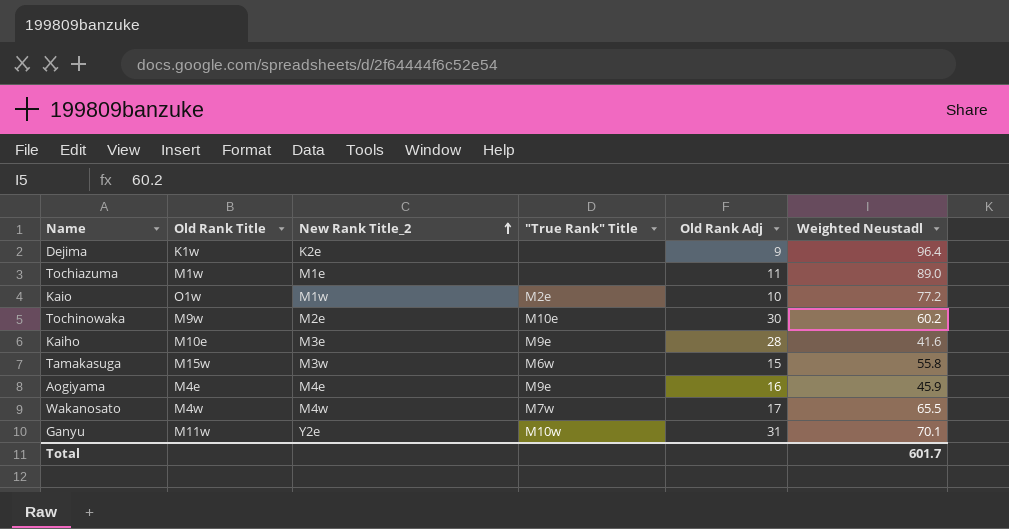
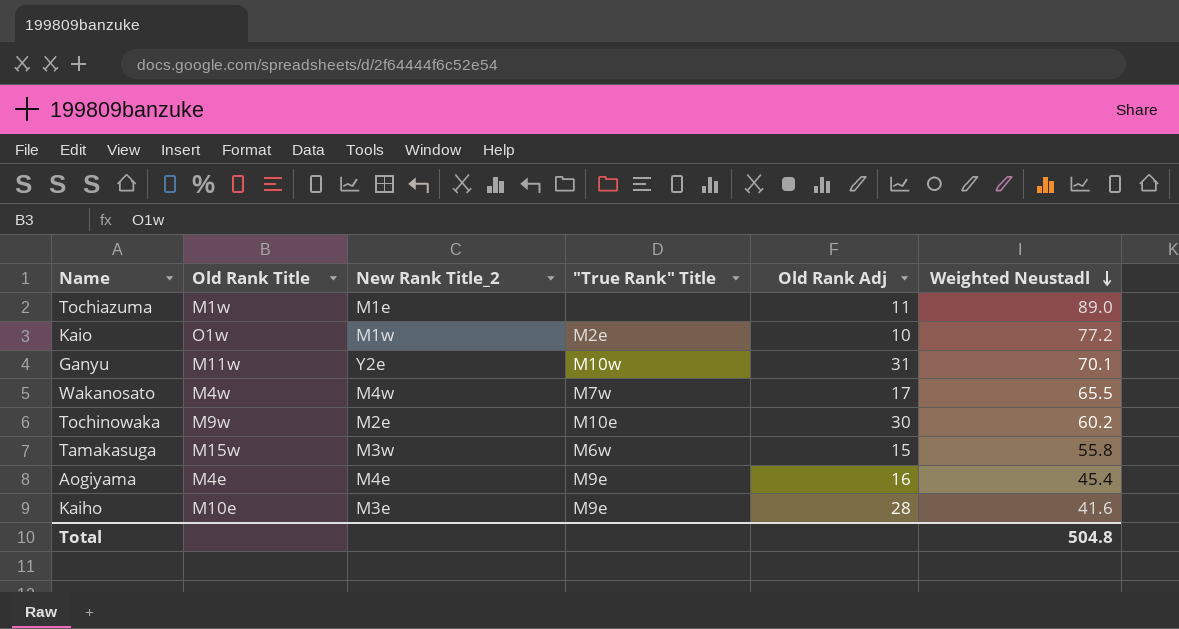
row order: New Rank Title_2 ascending -> Weighted Neustadl descending
row Dejima: K1w | K2e | none | 9 | 96.4 -> none
Aogiyama | Weighted Neustadl: 45.9 -> 45.4
Total | Weighted Neustadl: 601.7 -> 504.8

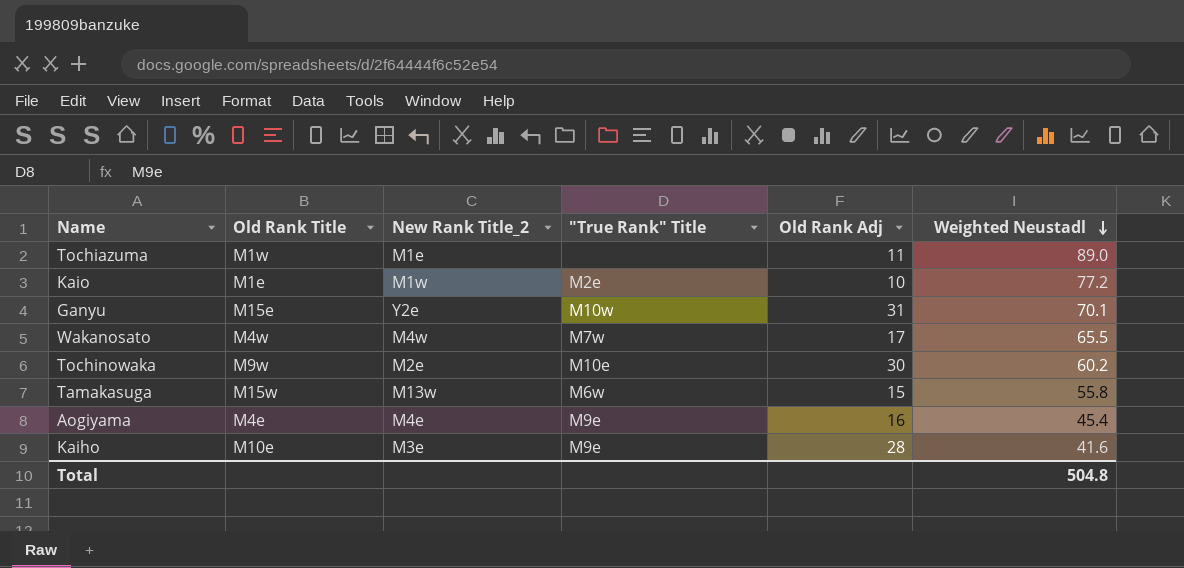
Kaio | Old Rank Title: O1w -> M1e
Ganyu | Old Rank Title: M11w -> M15e
Tamakasuga | New Rank Title_2: M3w -> M13w

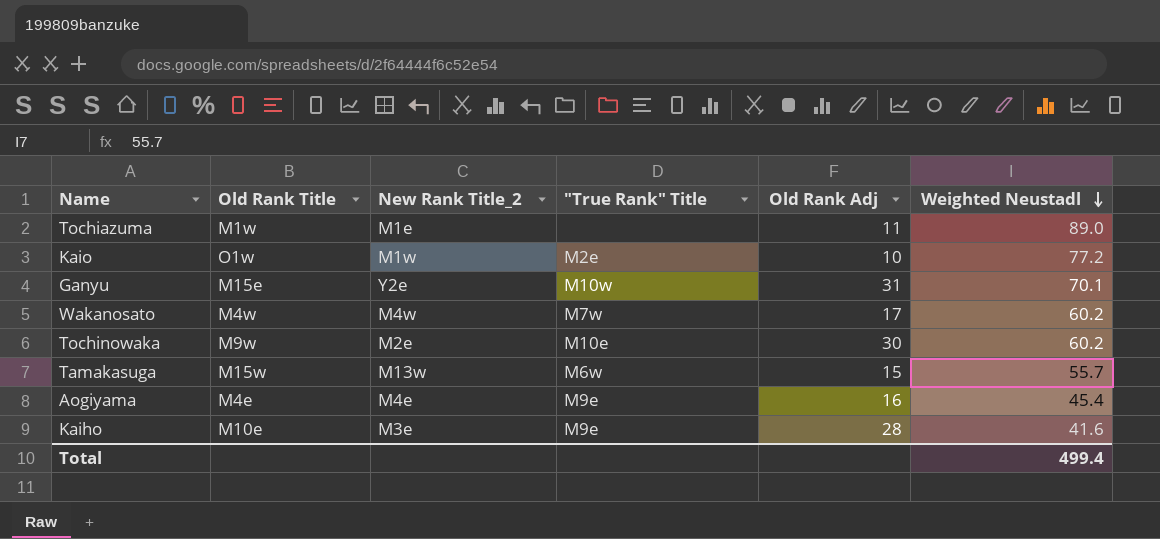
Kaio | Old Rank Title: M1e -> O1w
Wakanosato | Weighted Neustadl: 65.5 -> 60.2
Tamakasuga | Weighted Neustadl: 55.8 -> 55.7
Total | Weighted Neustadl: 504.8 -> 499.4

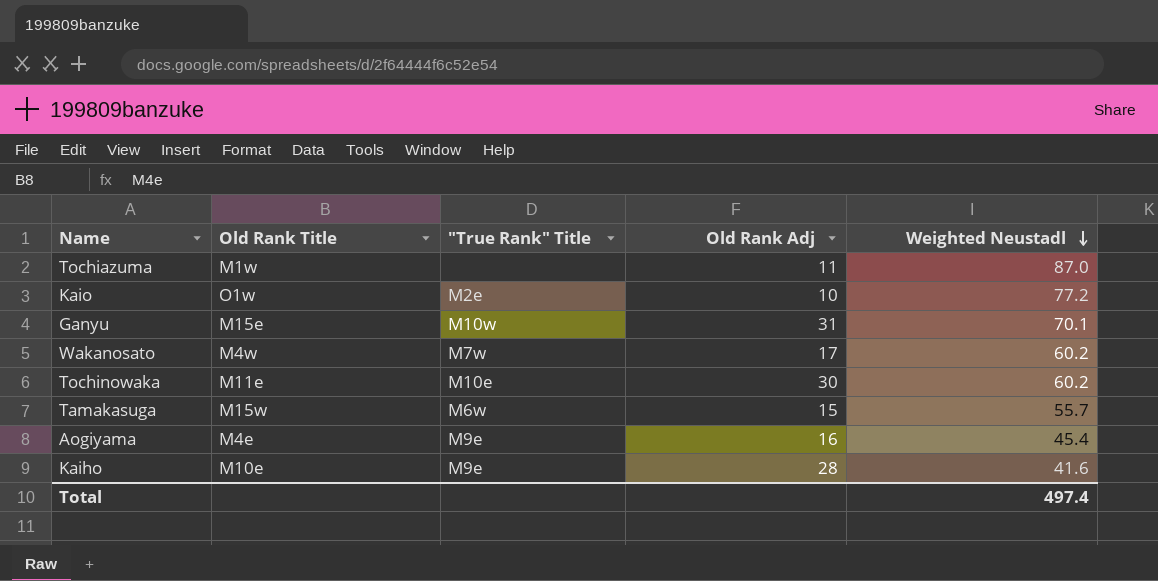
column New Rank Title_2 | position: 3 -> none
Tochiazuma | Weighted Neustadl: 89.0 -> 87.0
Tochinowaka | Old Rank Title: M9w -> M11e
Total | Weighted Neustadl: 499.4 -> 497.4

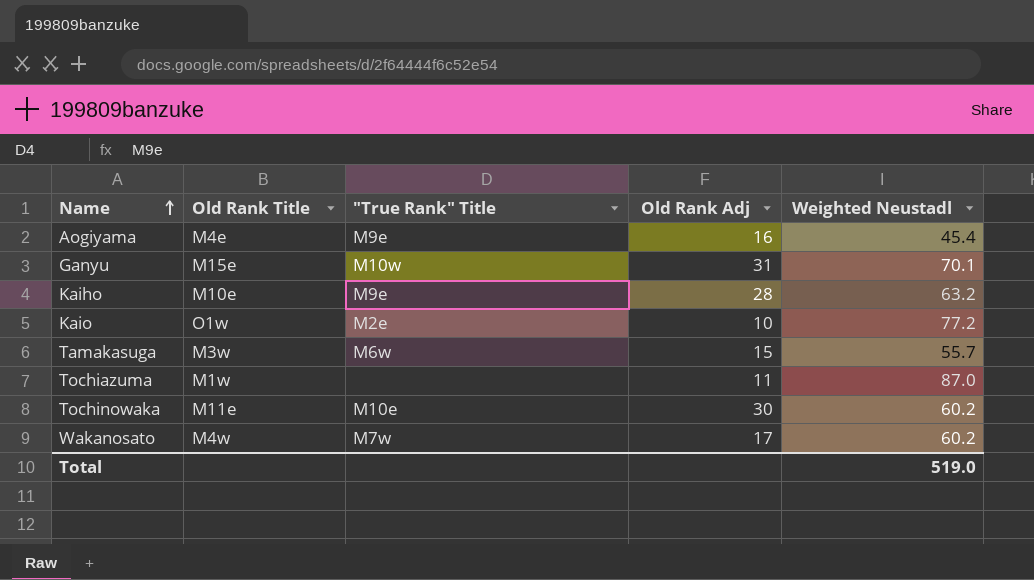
row order: Weighted Neustadl descending -> Name ascending
Kaiho | Weighted Neustadl: 41.6 -> 63.2
Tamakasuga | Old Rank Title: M15w -> M3w
Total | Weighted Neustadl: 497.4 -> 519.0

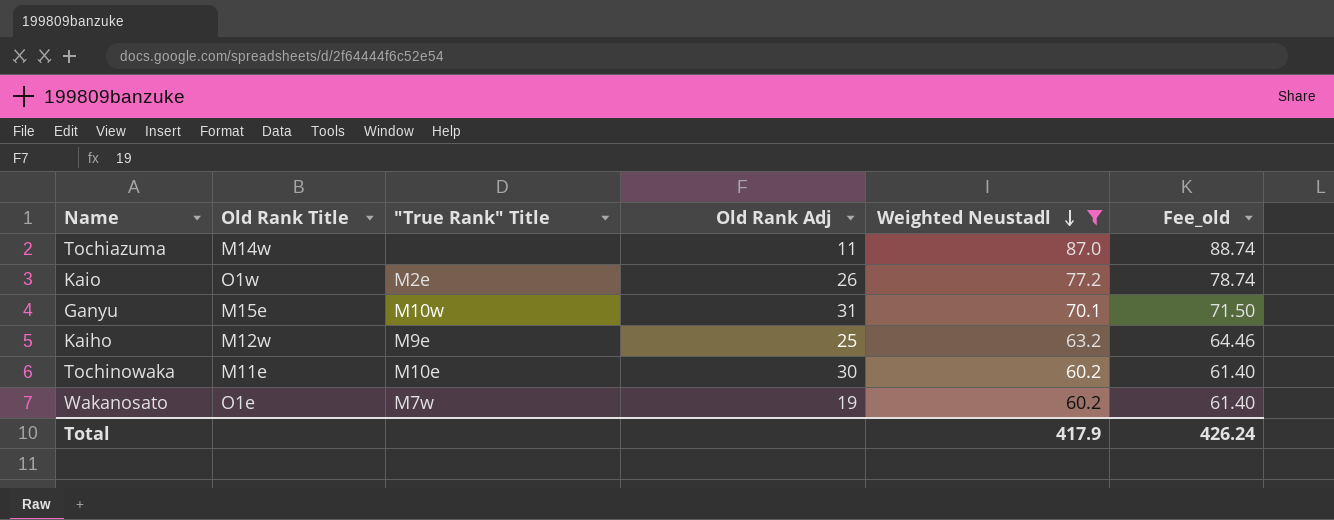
filter: none -> Weighted Neustadl >= 60.2
row order: Name ascending -> Weighted Neustadl descending
column Fee_old | formula: none -> [Weighted Neustadl] * 1.02
Tochiazuma | Old Rank Title: M1w -> M14w
Kaio | Old Rank Adj: 10 -> 26
Kaiho | Old Rank Title: M10e -> M12w
Kaiho | Old Rank Adj: 28 -> 25
Wakanosato | Old Rank Title: M4w -> O1e
Wakanosato | Old Rank Adj: 17 -> 19
Total | Weighted Neustadl: 519.0 -> 417.9

